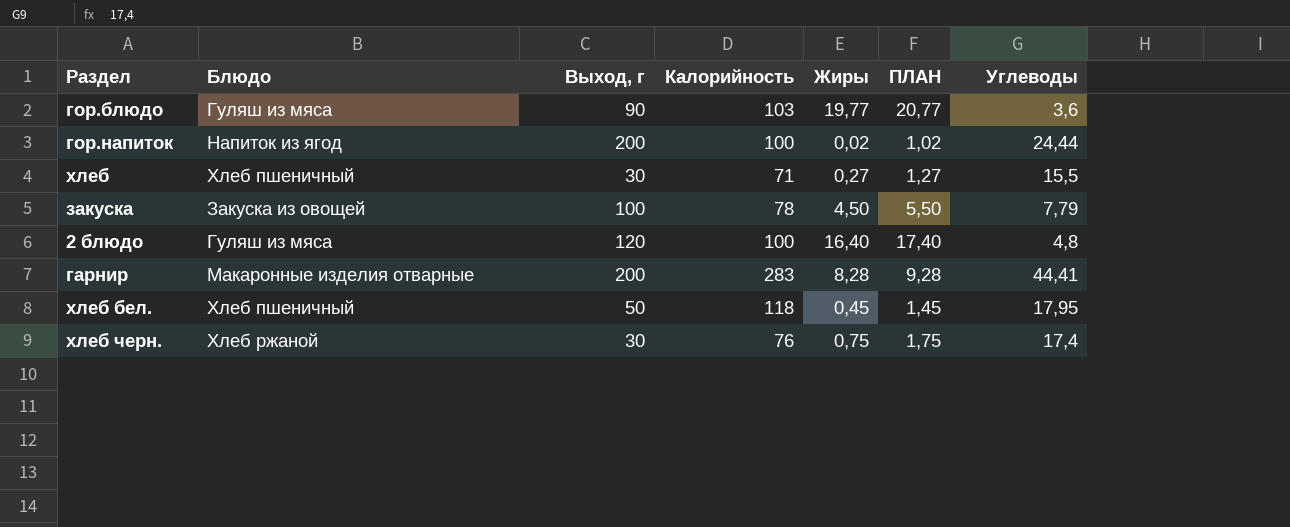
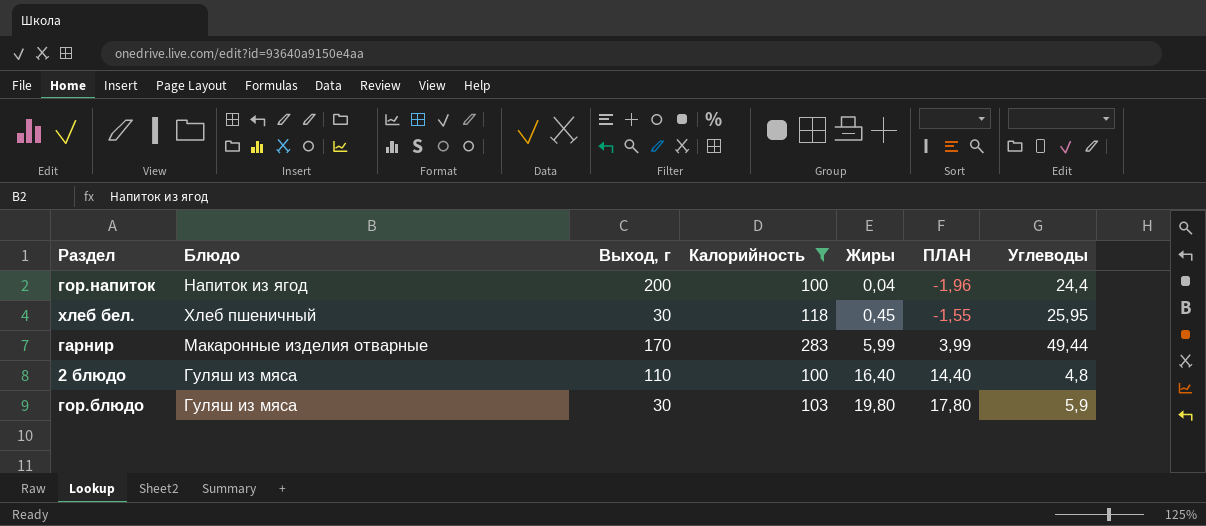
filter: none -> Калорийность >= 100
row order: none -> Жиры ascending
column ПЛАН | formula: [Жиры] + 1 -> [Жиры] - 2
гор.напиток | Жиры: 0,02 -> 0,04
гор.напиток | Углеводы: 24,44 -> 24,4
хлеб бел. | Выход, г: 50 -> 30
хлеб бел. | Углеводы: 17,95 -> 25,95
гарнир | Выход, г: 200 -> 170
гарнир | Жиры: 8,28 -> 5,99
гарнир | Углеводы: 44,41 -> 49,44
2 блюдо | Выход, г: 120 -> 110
гор.блюдо | Выход, г: 90 -> 30
гор.блюдо | Жиры: 19,77 -> 19,80
гор.блюдо | Углеводы: 3,6 -> 5,9

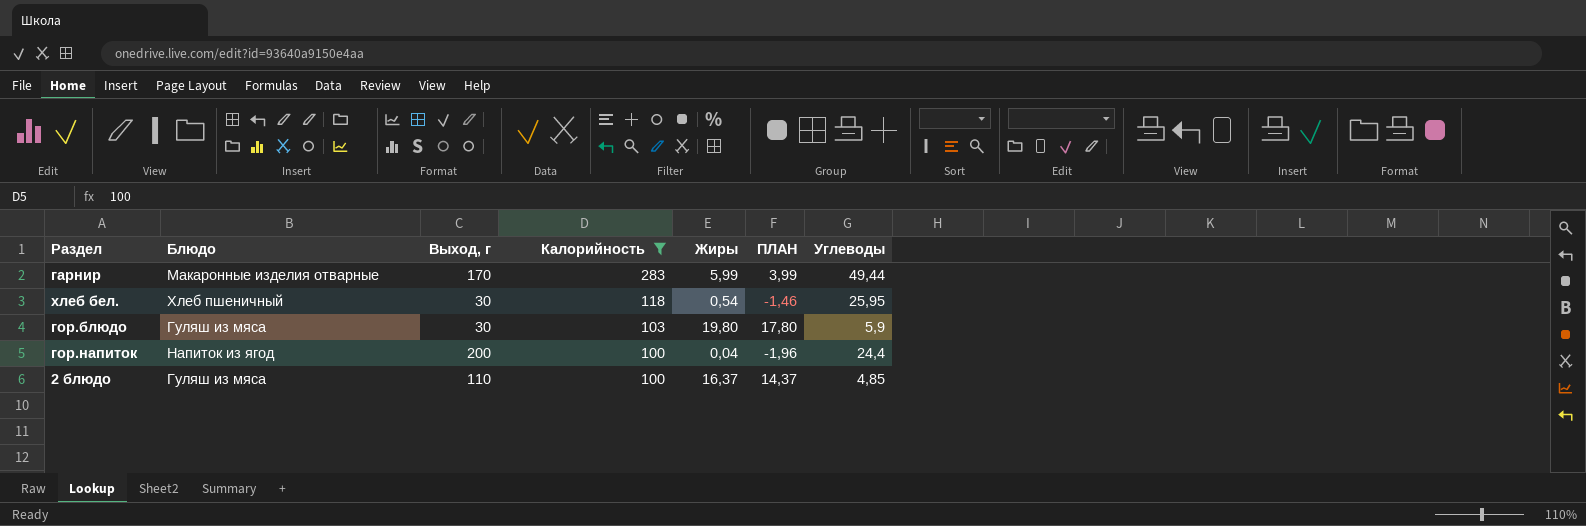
row order: Жиры ascending -> Калорийность descending
хлеб бел. | Жиры: 0,45 -> 0,54
хлеб бел. | ПЛАН: -1,55 -> -1,46
2 блюдо | Жиры: 16,40 -> 16,37
2 блюдо | ПЛАН: 14,40 -> 14,37
2 блюдо | Углеводы: 4,8 -> 4,85

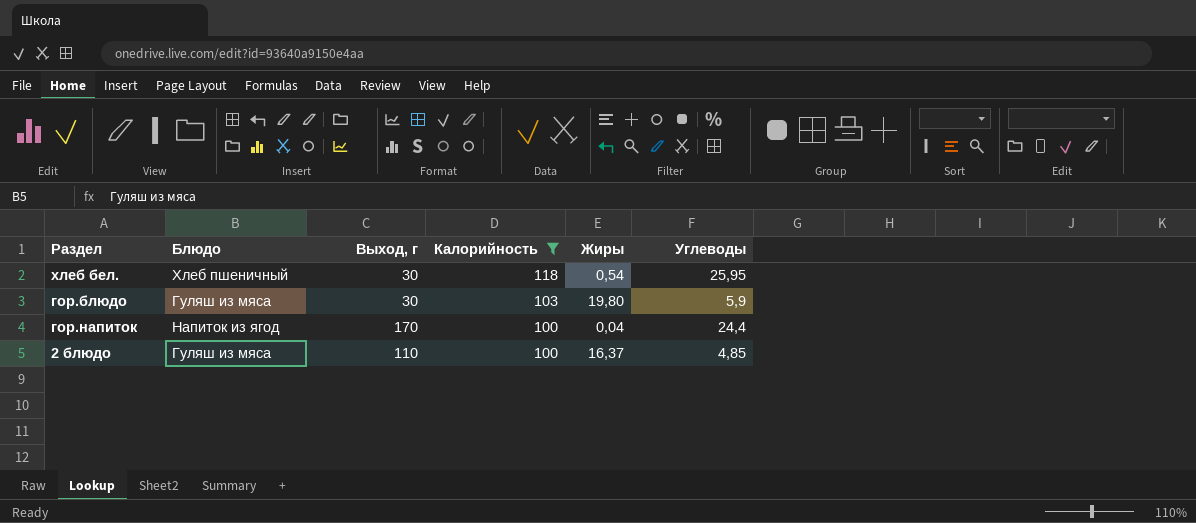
column ПЛАН | formula: [Жиры] - 2 -> none
row гарнир: Макаронные изделия отварные | 170 | 283 | 5,99 | 3,99 | 49,44 -> none
гор.напиток | Выход, г: 200 -> 170

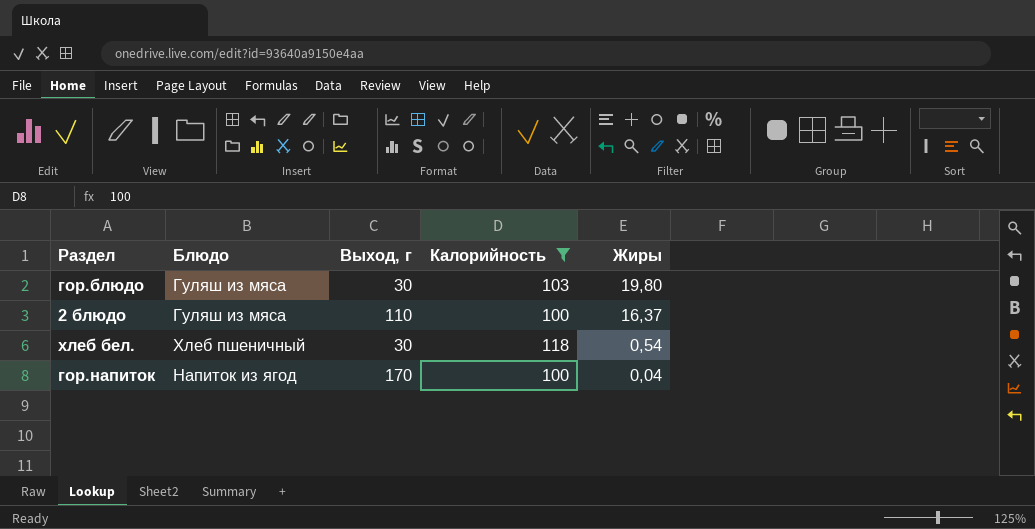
row order: Калорийность descending -> Жиры descending
column Углеводы | position: 6 -> none

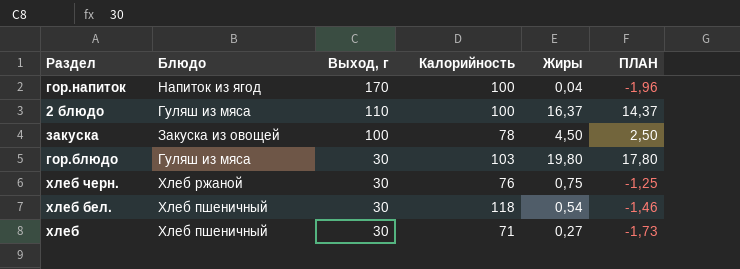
filter: Калорийность >= 100 -> none
row order: Жиры descending -> Выход, г descending
column ПЛАН | formula: none -> [Жиры] - 2

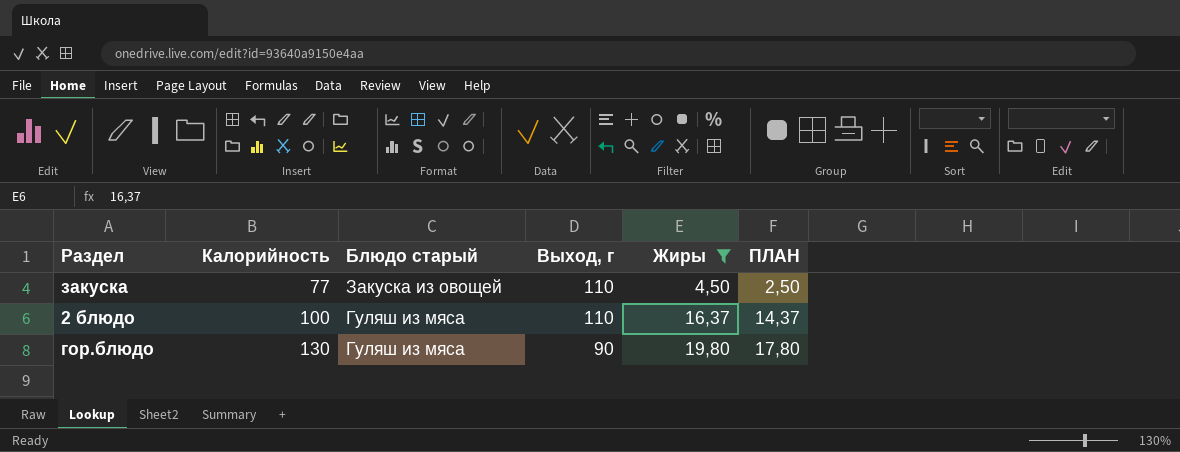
filter: none -> Жиры >= 4,50
row order: Выход, г descending -> Калорийность ascending
column Калорийность | position: 4 -> 2
column name: Блюдо -> Блюдо старый
закуска | Калорийность: 78 -> 77
закуска | Выход, г: 100 -> 110
гор.блюдо | Калорийность: 103 -> 130
гор.блюдо | Выход, г: 30 -> 90

